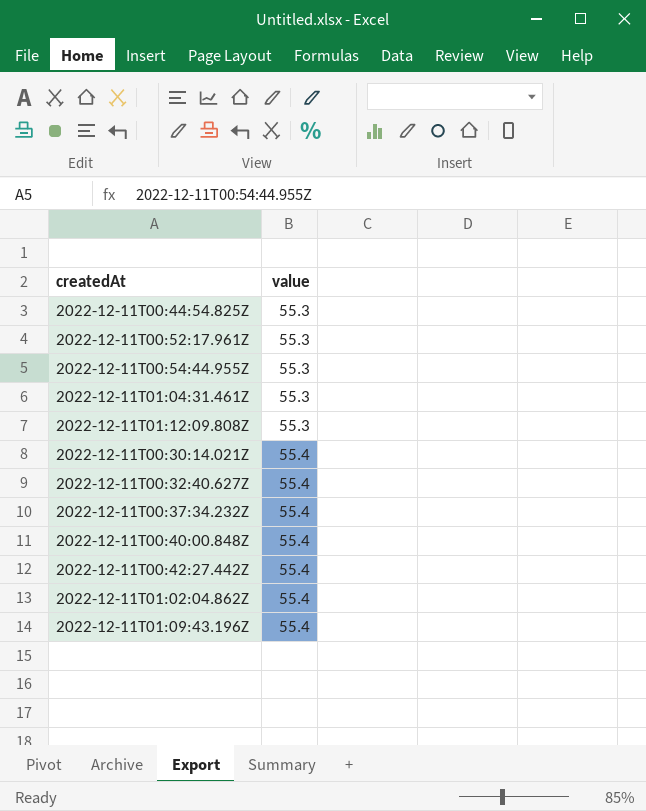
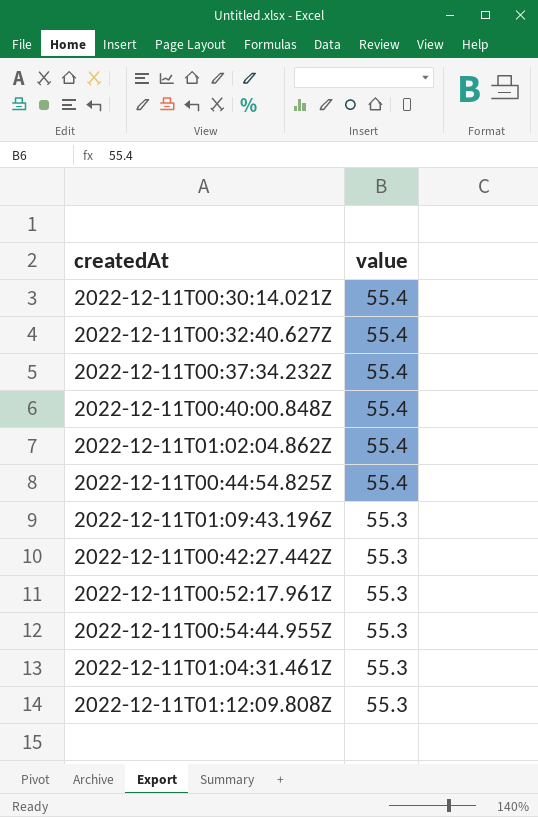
row order: value ascending -> value descending
2022-12-11T00:44:54.825Z | value: 55.3 -> 55.4
2022-12-11T01:09:43.196Z | value: 55.4 -> 55.3
2022-12-11T00:42:27.442Z | value: 55.4 -> 55.3

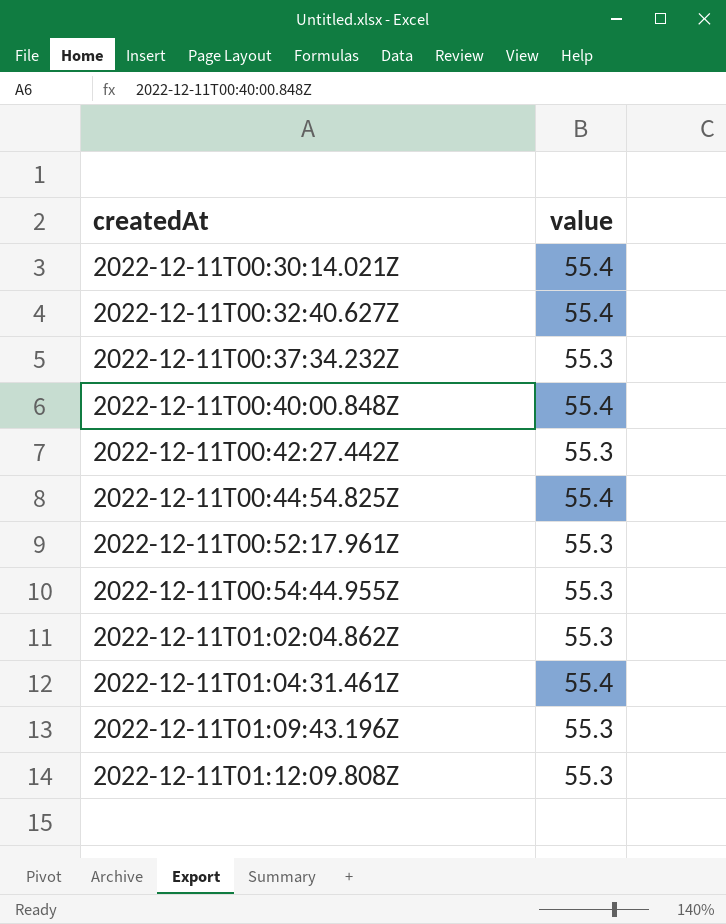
row order: value descending -> createdAt ascending
2022-12-11T00:37:34.232Z | value: 55.4 -> 55.3
2022-12-11T01:02:04.862Z | value: 55.4 -> 55.3
2022-12-11T01:04:31.461Z | value: 55.3 -> 55.4

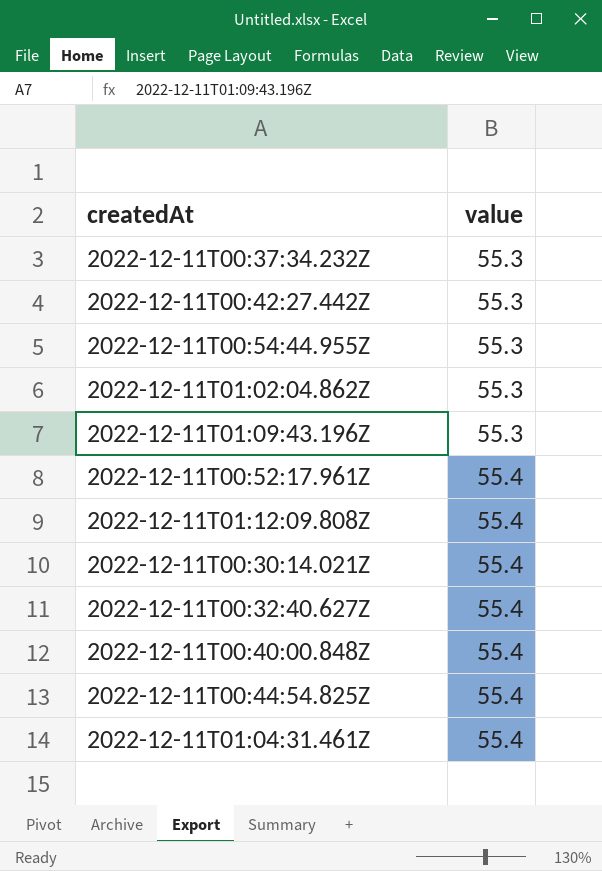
row order: createdAt ascending -> value ascending
2022-12-11T00:52:17.961Z | value: 55.3 -> 55.4
2022-12-11T01:12:09.808Z | value: 55.3 -> 55.4

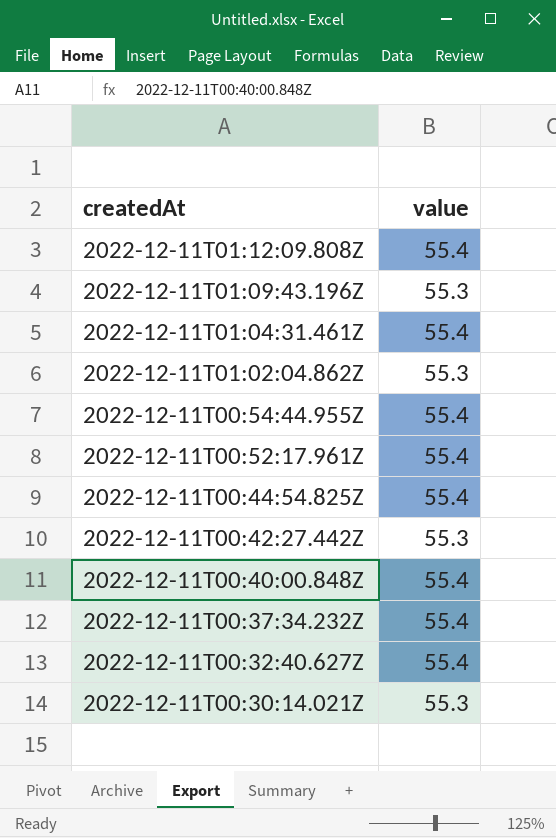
row order: value ascending -> createdAt descending
2022-12-11T00:54:44.955Z | value: 55.3 -> 55.4
2022-12-11T00:37:34.232Z | value: 55.3 -> 55.4
2022-12-11T00:30:14.021Z | value: 55.4 -> 55.3

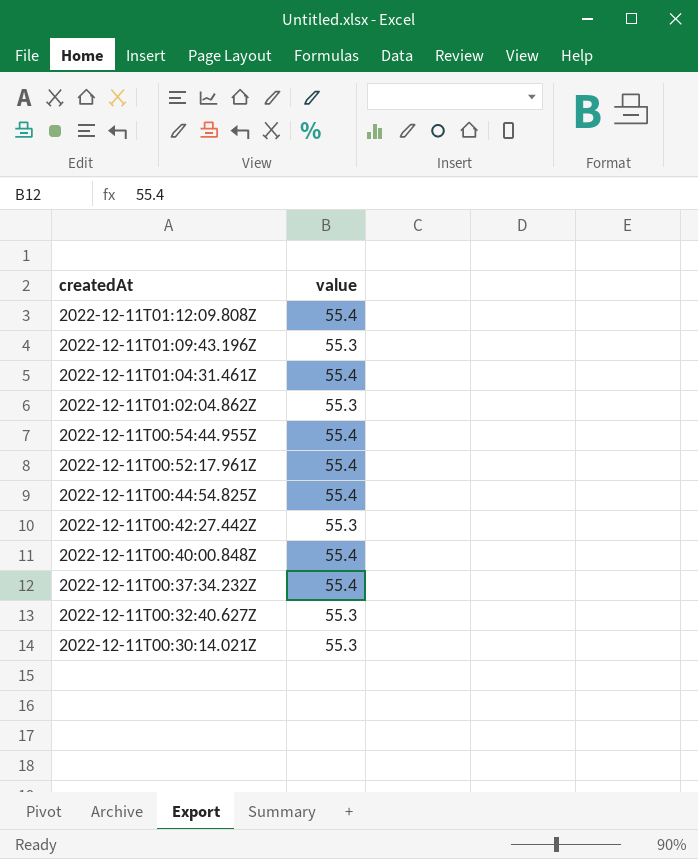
2022-12-11T00:32:40.627Z | value: 55.4 -> 55.3

